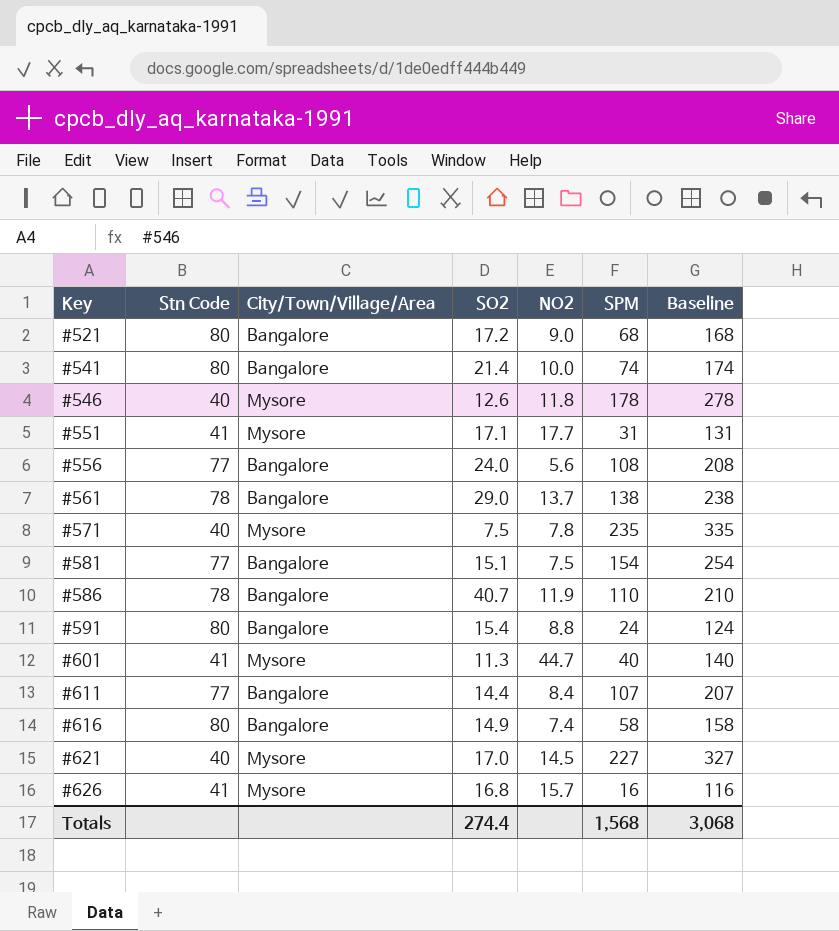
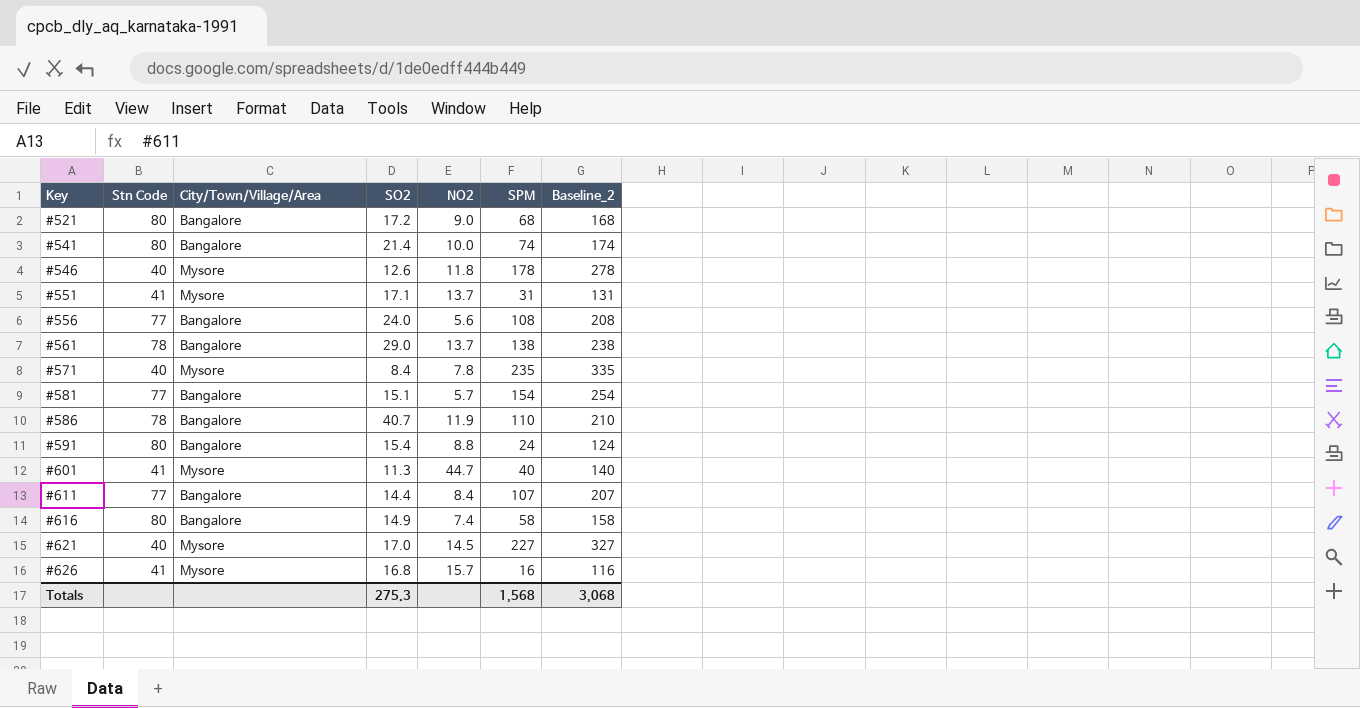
column name: Baseline -> Baseline_2
#551 | NO2: 17.7 -> 13.7
#571 | SO2: 7.5 -> 8.4
#581 | NO2: 7.5 -> 5.7
Totals | SO2: 274.4 -> 275.3

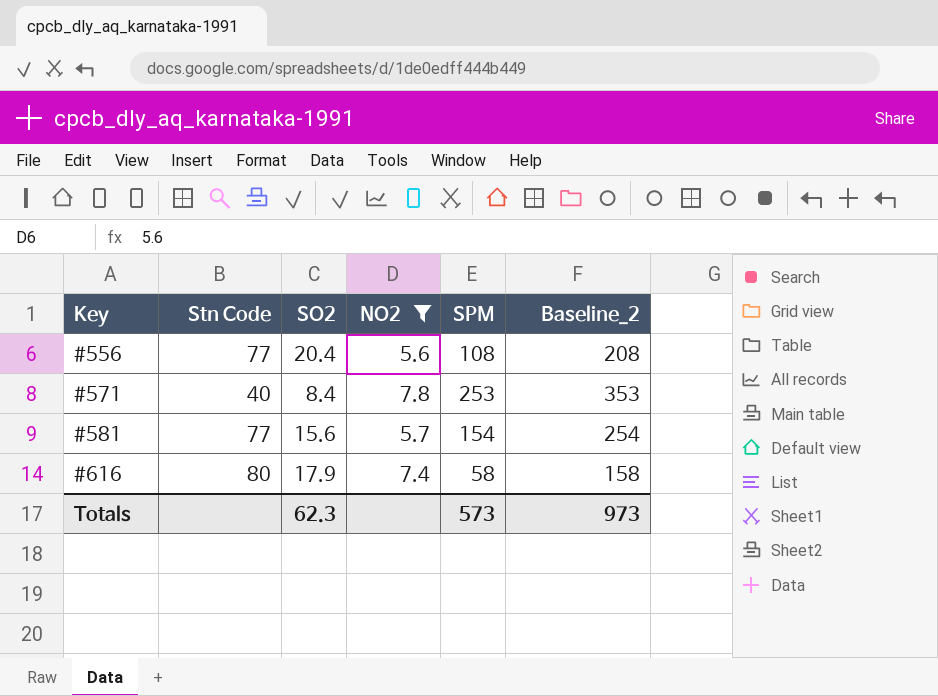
filter: none -> NO2 <= 7.8
column City/Town/Village/Area | position: 3 -> none
#556 | SO2: 24.0 -> 20.4
#571 | SPM: 235 -> 253
#571 | Baseline_2: 335 -> 353
#581 | SO2: 15.1 -> 15.6
#616 | SO2: 14.9 -> 17.9
Totals | SO2: 275.3 -> 62.3
Totals | SPM: 1,568 -> 573
Totals | Baseline_2: 3,068 -> 973

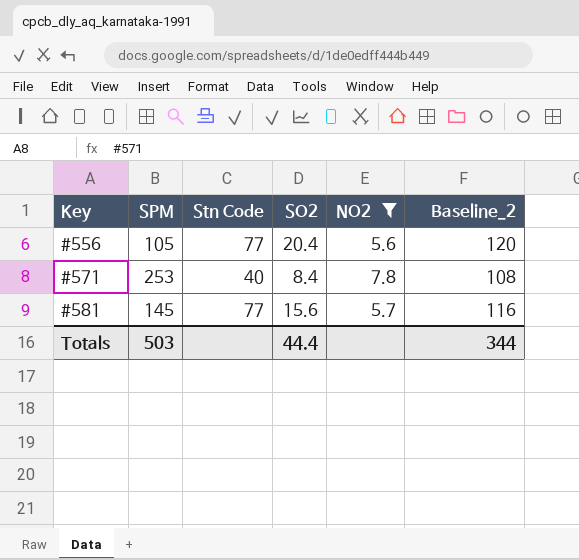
column SPM | position: 5 -> 2
column Baseline_2 | formula: [SPM] + 100 -> [SO2] + 100
row #616: 80 | 17.9 | 7.4 | 58 | 158 -> none
#556 | SPM: 108 -> 105
#581 | SPM: 154 -> 145
Totals | SPM: 573 -> 503
Totals | SO2: 62.3 -> 44.4
Totals | Baseline_2: 973 -> 344

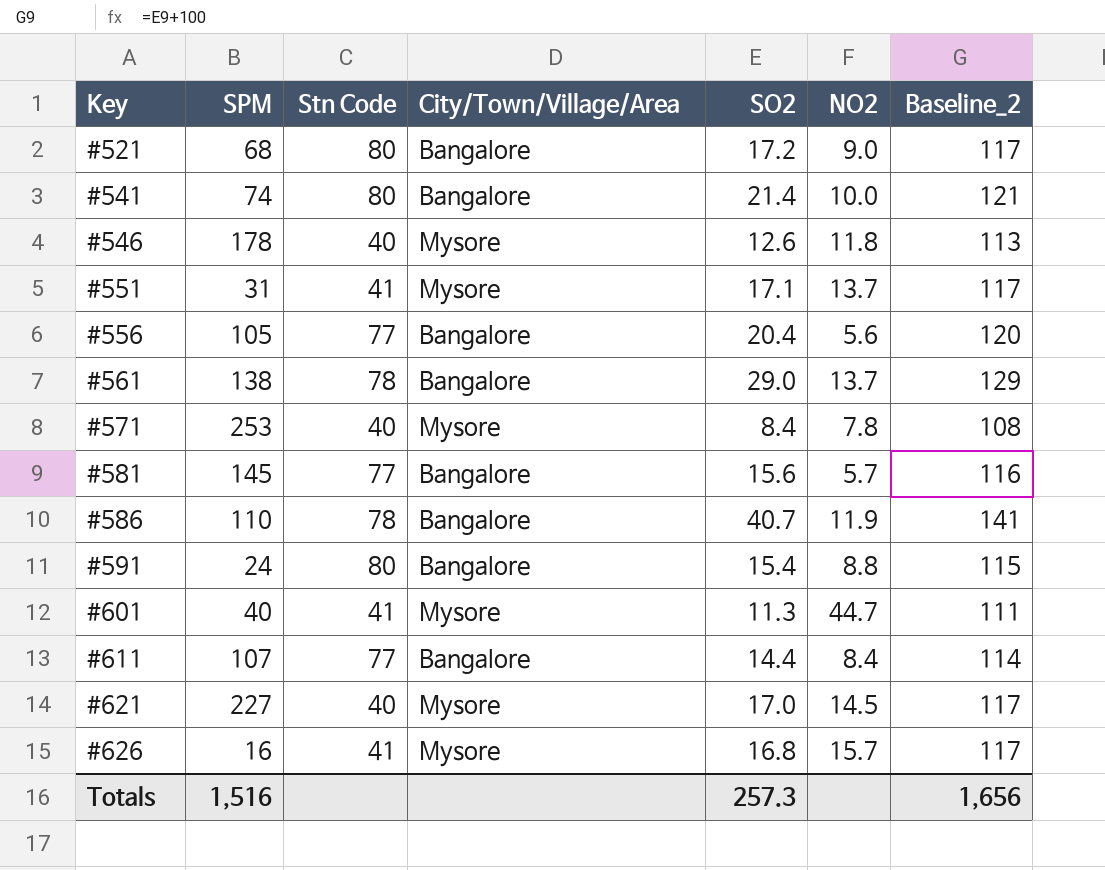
filter: NO2 <= 7.8 -> none
column City/Town/Village/Area | position: none -> 4
Totals | SPM: 503 -> 1,516
Totals | SO2: 44.4 -> 257.3
Totals | Baseline_2: 344 -> 1,656

